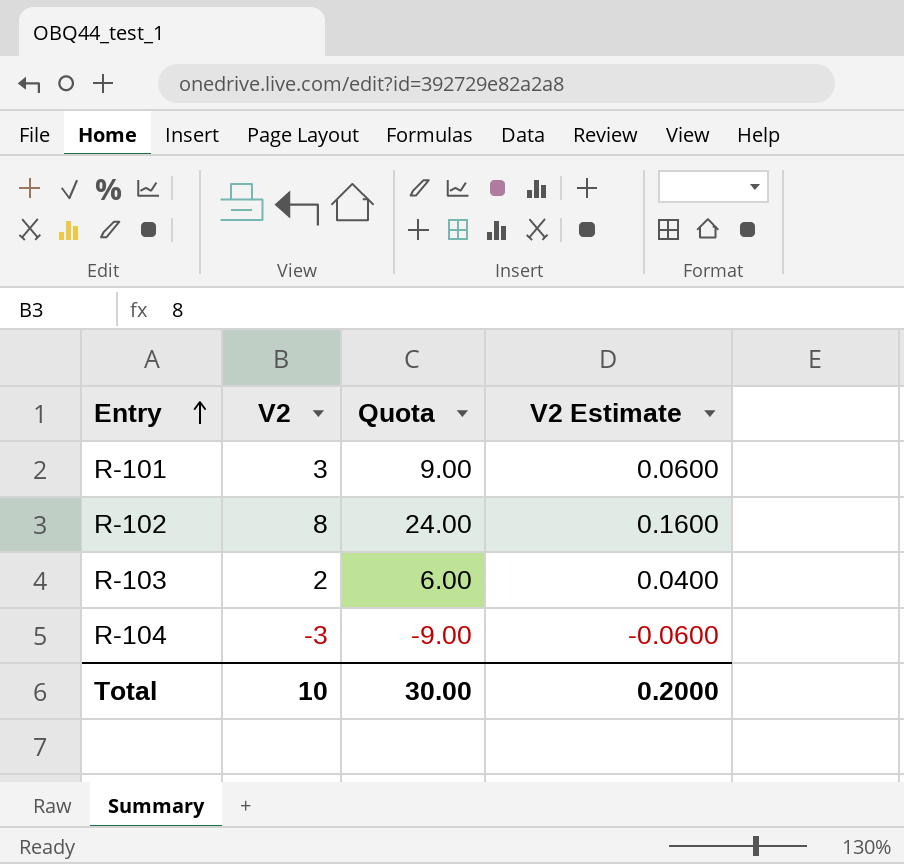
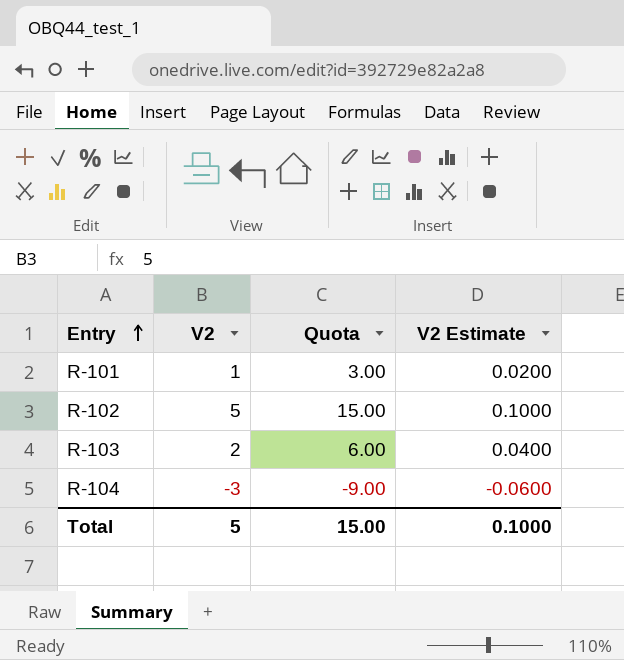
R-101 | V2: 3 -> 1
R-101 | Quota: 9.00 -> 3.00
R-101 | V2 Estimate: 0.0600 -> 0.0200
R-102 | V2: 8 -> 5
R-102 | Quota: 24.00 -> 15.00
R-102 | V2 Estimate: 0.1600 -> 0.1000
Total | V2: 10 -> 5
Total | Quota: 30.00 -> 15.00
Total | V2 Estimate: 0.2000 -> 0.1000

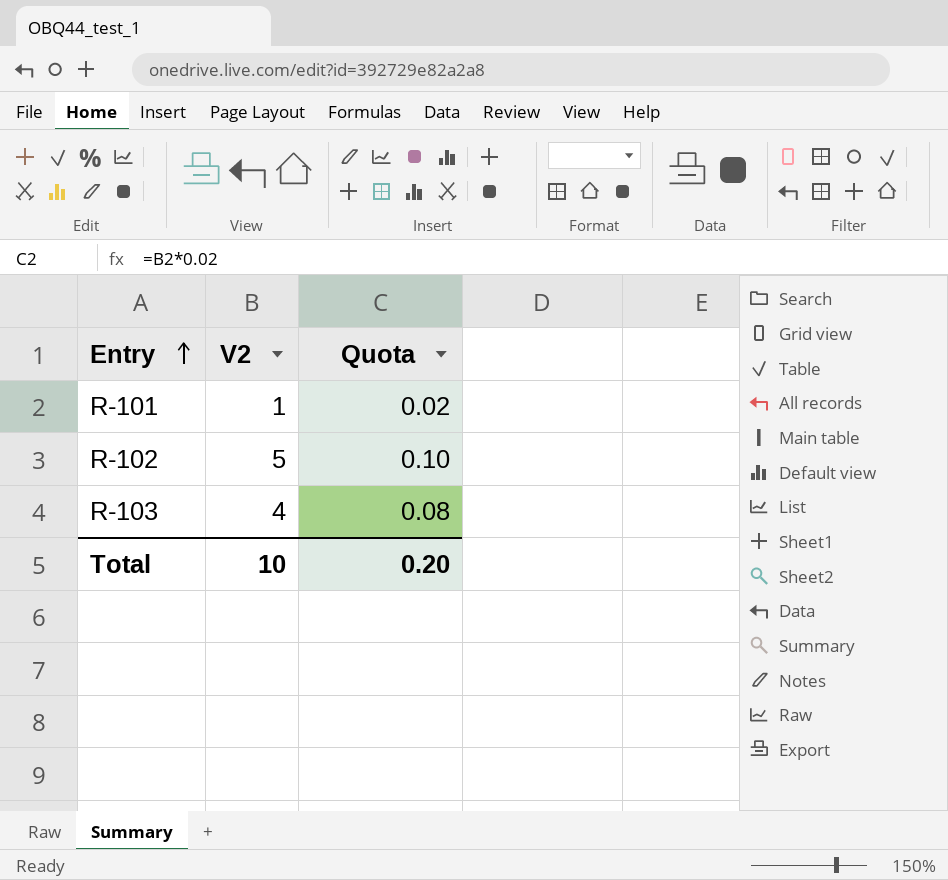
column V2 Estimate | formula: [V2] * 0.02 -> none
column Quota | formula: [V2] * 3 -> [V2] * 0.02
row R-104: -3 | -9.00 | -0.0600 -> none
R-103 | V2: 2 -> 4
Total | V2: 5 -> 10
Total | Quota: 15.00 -> 0.20

